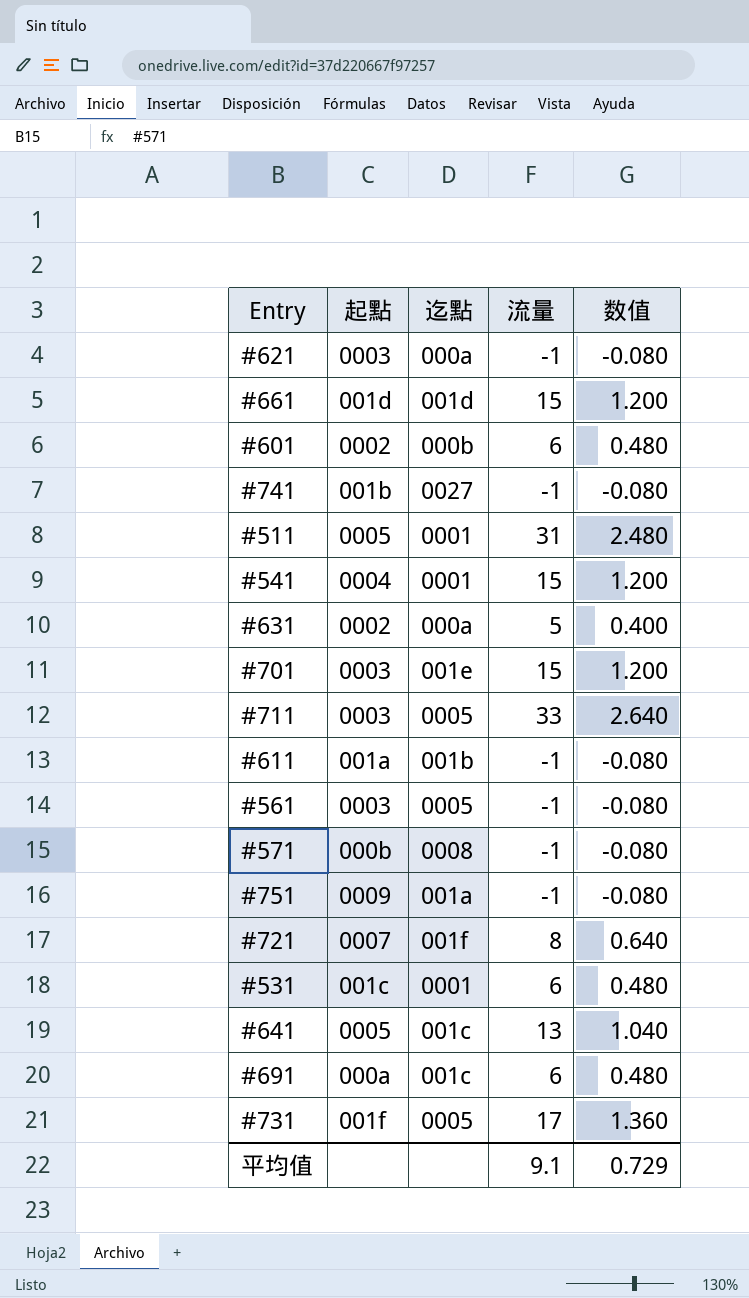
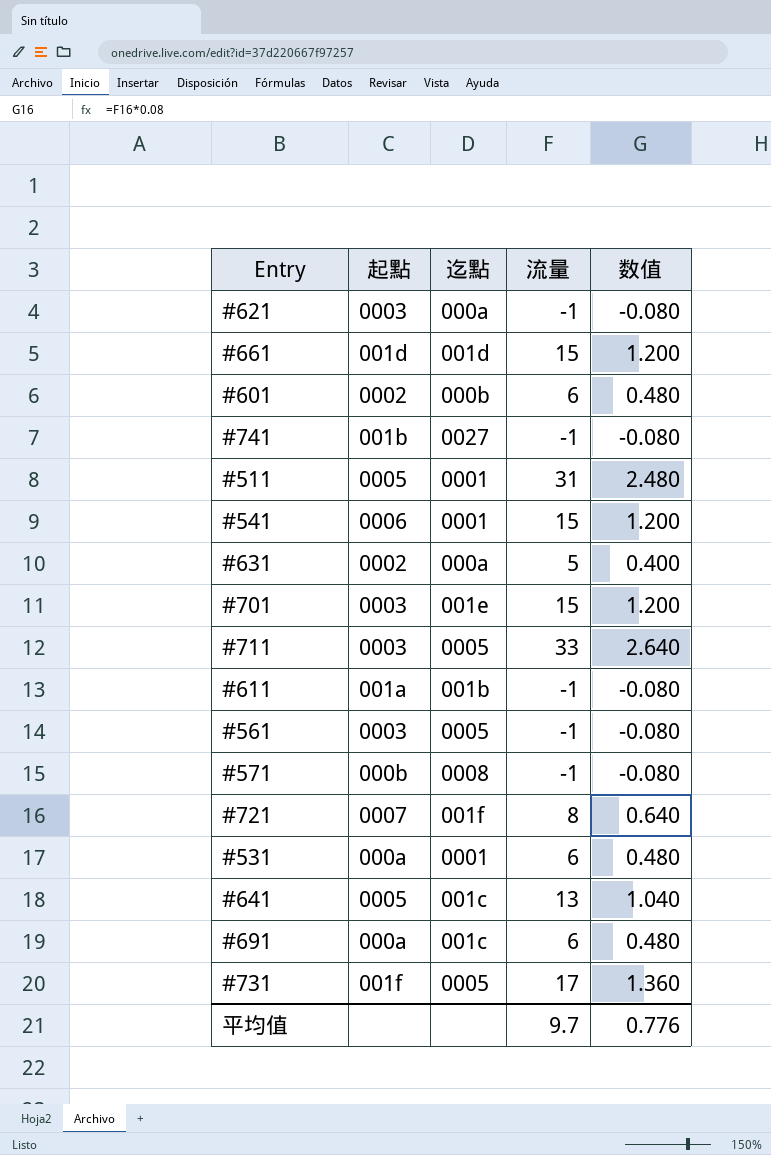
row #751: 0009 | 001a | -1 | -0.080 -> none
#541 | 起點: 0004 -> 0006
#531 | 起點: 001c -> 000a
平均值 | 流量: 9.1 -> 9.7
平均值 | 数值: 0.729 -> 0.776

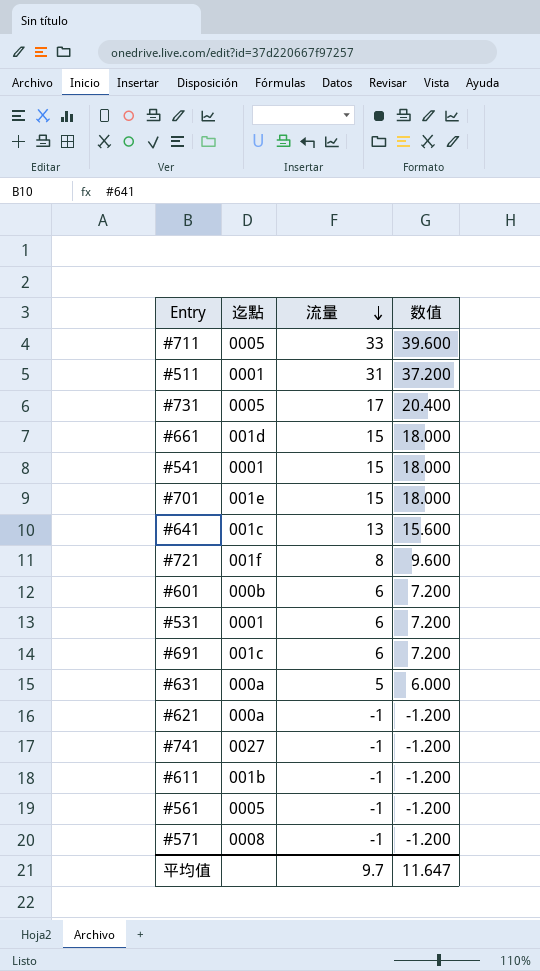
row order: none -> 流量 descending
column 起點 | position: 2 -> none
column 数值 | formula: [流量] * 0.08 -> [流量] * 1.2
平均值 | 数值: 0.776 -> 11.647

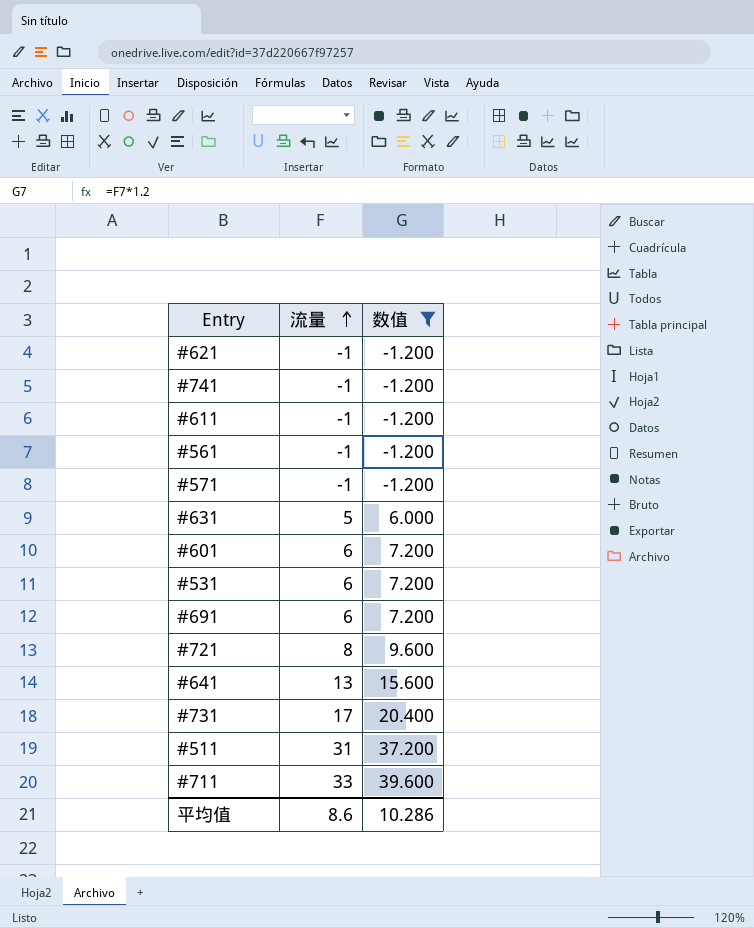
filter: none -> 数值 != 18.000
row order: 流量 descending -> 流量 ascending
column 迄點 | position: 2 -> none
平均值 | 流量: 9.7 -> 8.6
平均值 | 数值: 11.647 -> 10.286

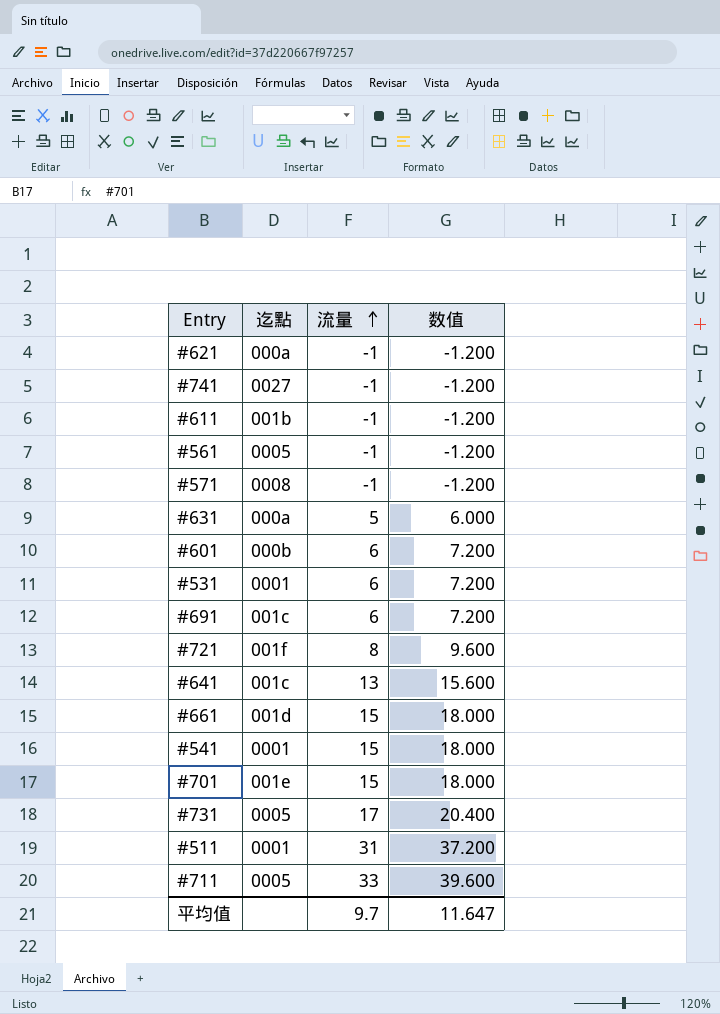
filter: 数值 != 18.000 -> none
column 迄點 | position: none -> 2
平均值 | 流量: 8.6 -> 9.7
平均值 | 数值: 10.286 -> 11.647

